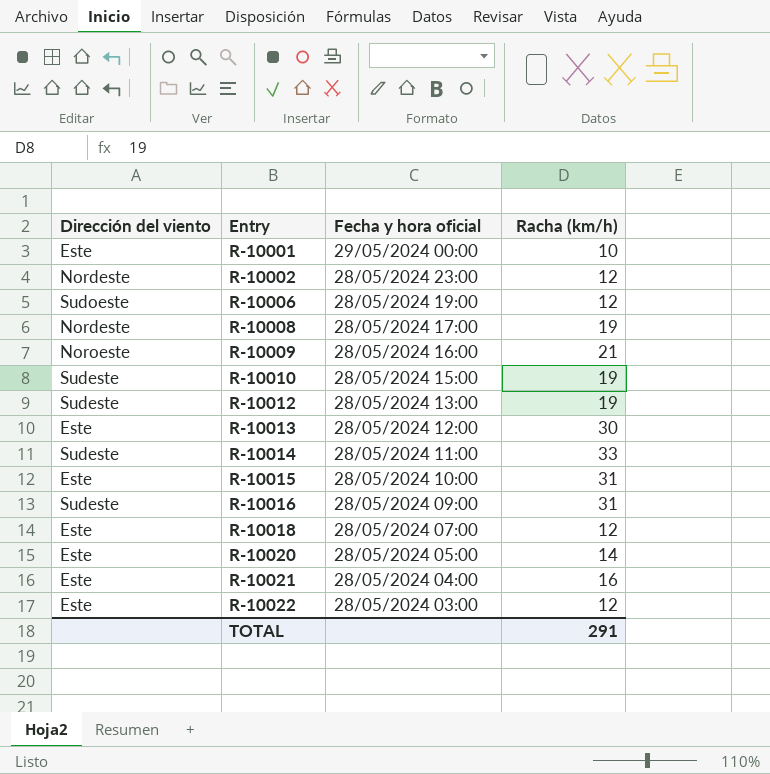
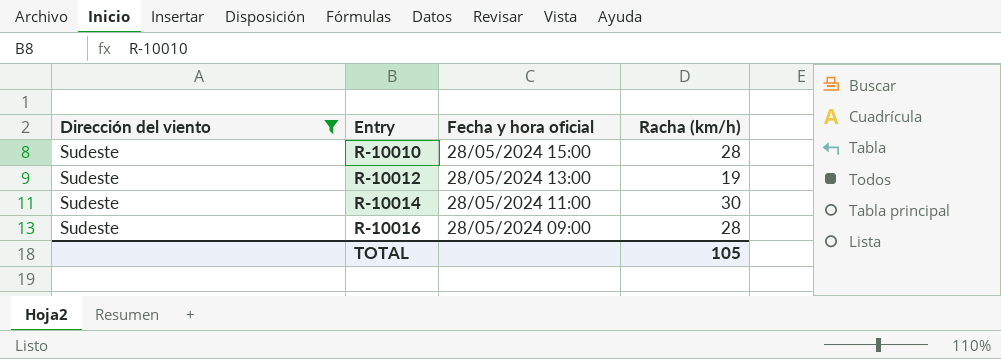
filter: none -> Dirección del viento = Sudeste
R-10010 | Racha (km/h): 19 -> 28
R-10014 | Racha (km/h): 33 -> 30
R-10016 | Racha (km/h): 31 -> 28
TOTAL | Racha (km/h): 291 -> 105

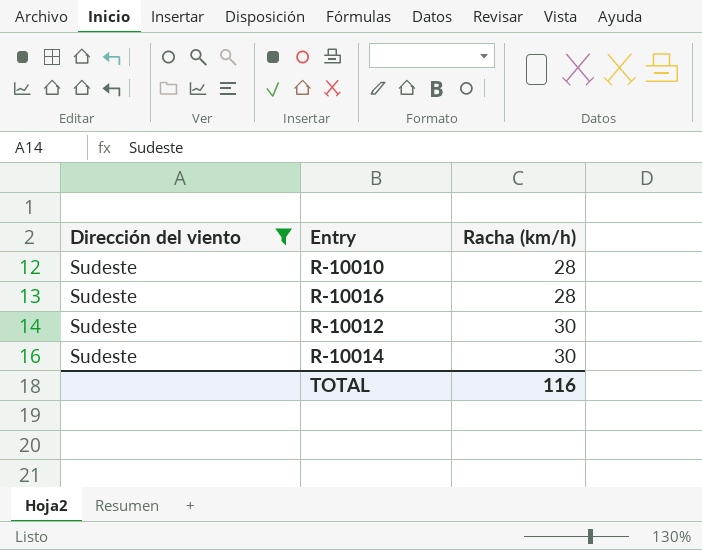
row order: Entry ascending -> Racha (km/h) ascending
column Fecha y hora oficial | position: 3 -> none
R-10012 | Racha (km/h): 19 -> 30
TOTAL | Racha (km/h): 105 -> 116

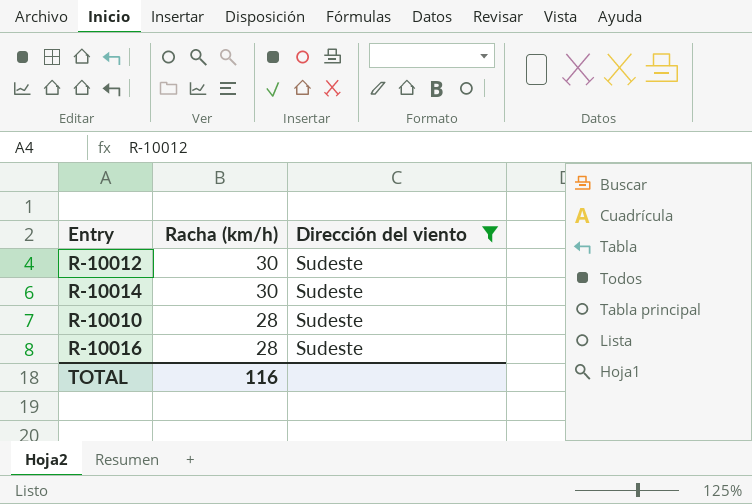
row order: Racha (km/h) ascending -> Racha (km/h) descending
column Dirección del viento | position: 1 -> 3

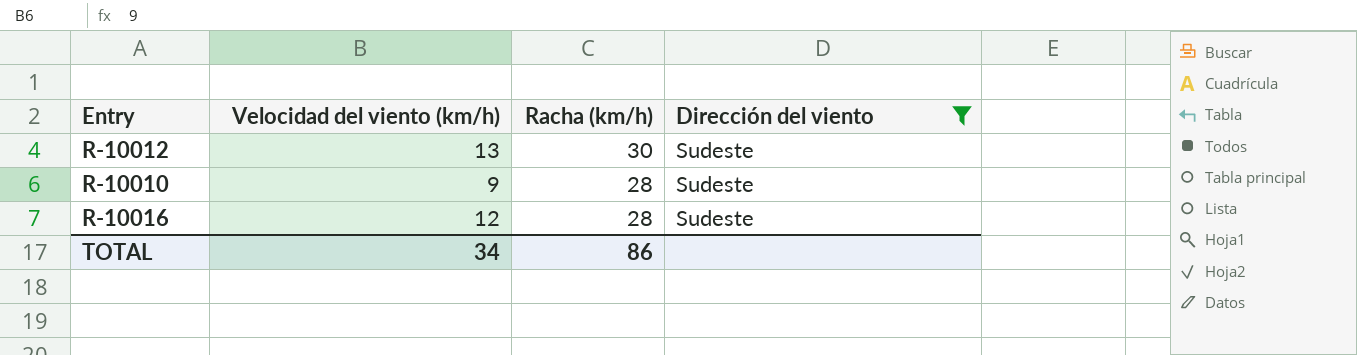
column Velocidad del viento (km/h) | position: none -> 2
row R-10014: 30 | Sudeste -> none
TOTAL | Racha (km/h): 116 -> 86

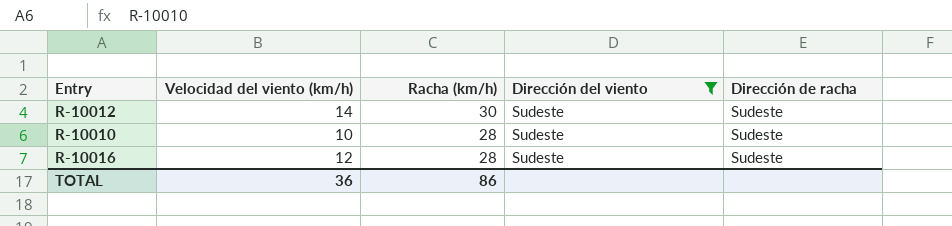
column Dirección de racha | position: none -> 5
R-10012 | Velocidad del viento (km/h): 13 -> 14
R-10010 | Velocidad del viento (km/h): 9 -> 10
TOTAL | Velocidad del viento (km/h): 34 -> 36

